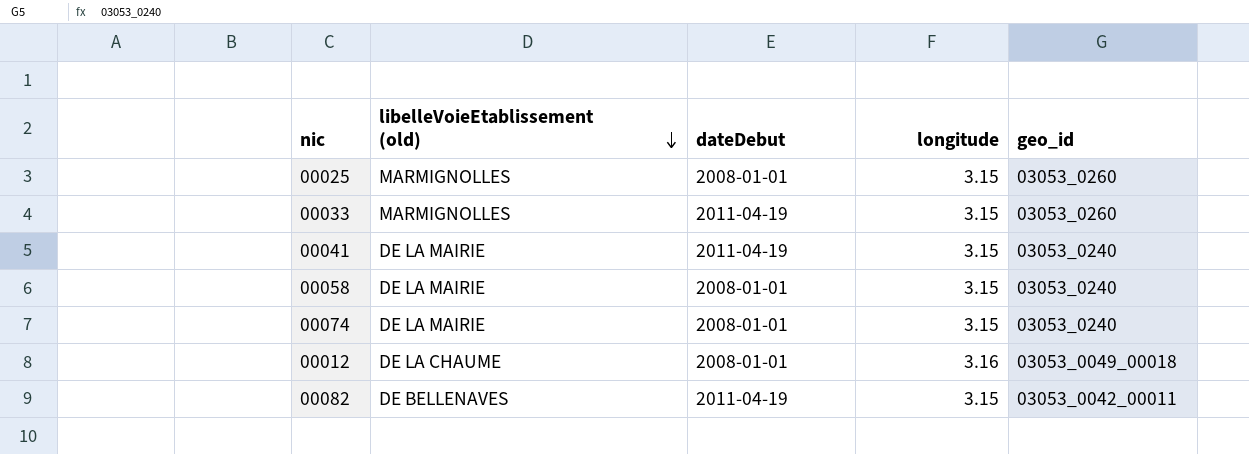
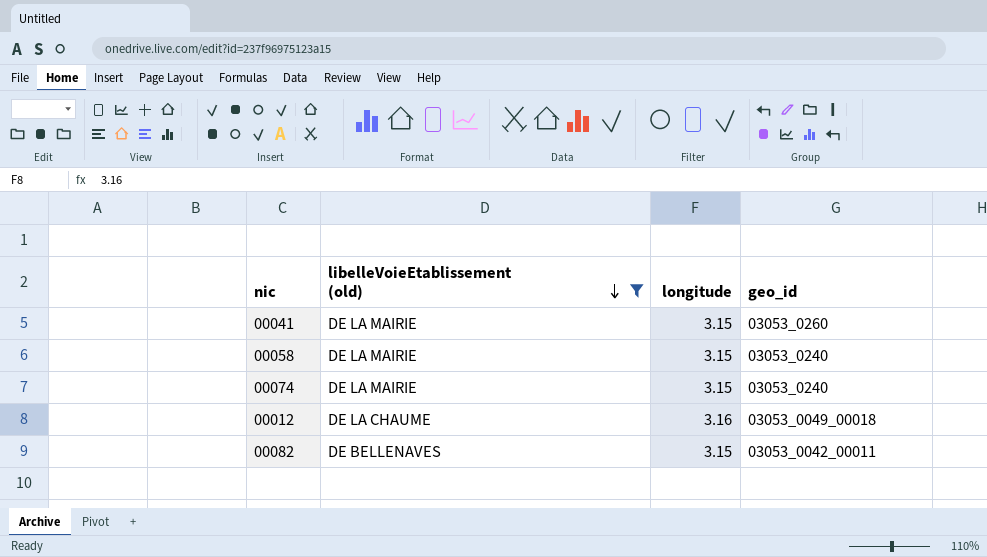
filter: none -> libelleVoieEtablissement (old) != MARMIGNOLLES
column dateDebut | position: 3 -> none
00041 | geo_id: 03053_0240 -> 03053_0260

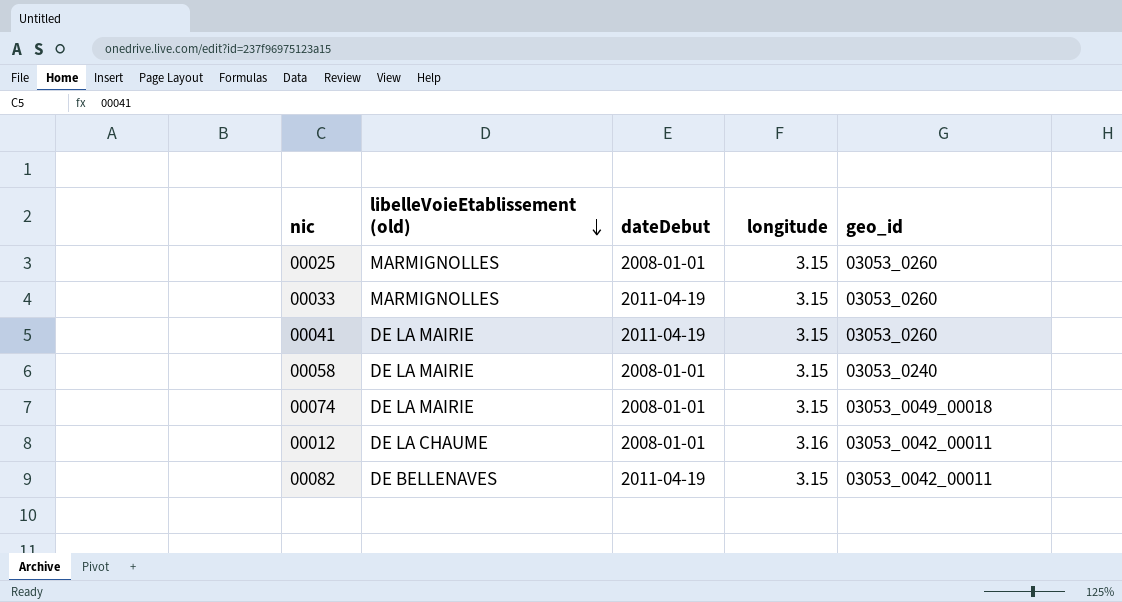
filter: libelleVoieEtablissement (old) != MARMIGNOLLES -> none
column dateDebut | position: none -> 3
00074 | geo_id: 03053_0240 -> 03053_0049_00018
00012 | geo_id: 03053_0049_00018 -> 03053_0042_00011

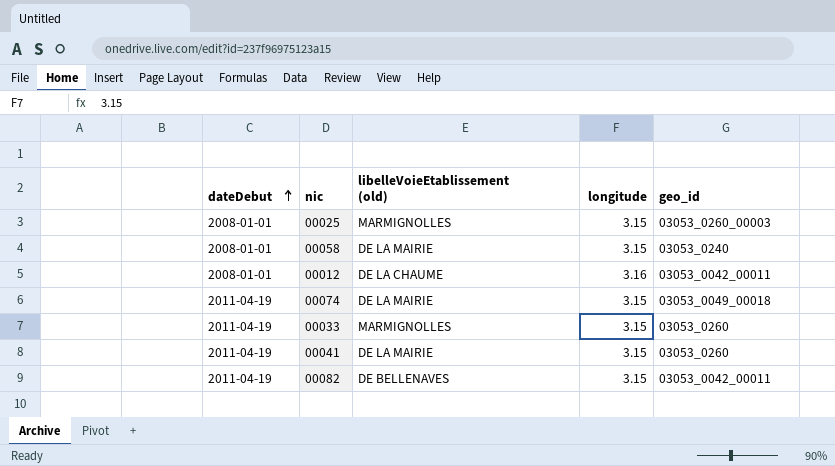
row order: libelleVoieEtablissement (old) descending -> dateDebut ascending
column dateDebut | position: 3 -> 1
00025 | geo_id: 03053_0260 -> 03053_0260_00003
00074 | dateDebut: 2008-01-01 -> 2011-04-19

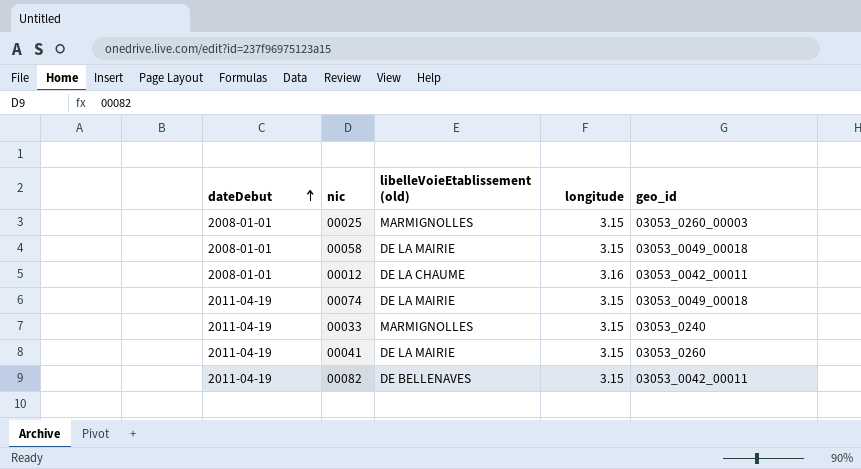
00058 | geo_id: 03053_0240 -> 03053_0049_00018
00033 | geo_id: 03053_0260 -> 03053_0240

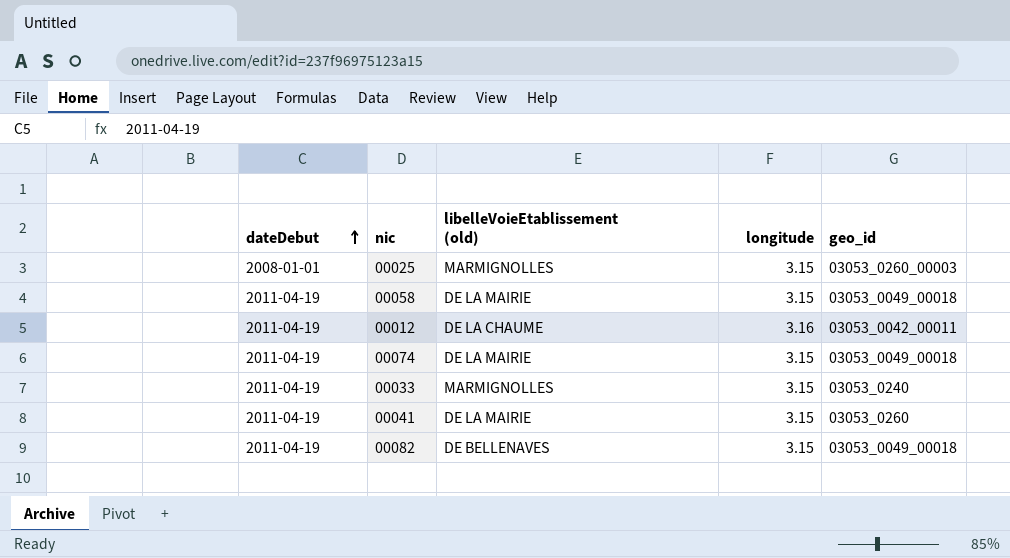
00058 | dateDebut: 2008-01-01 -> 2011-04-19
00012 | dateDebut: 2008-01-01 -> 2011-04-19
00082 | geo_id: 03053_0042_00011 -> 03053_0049_00018

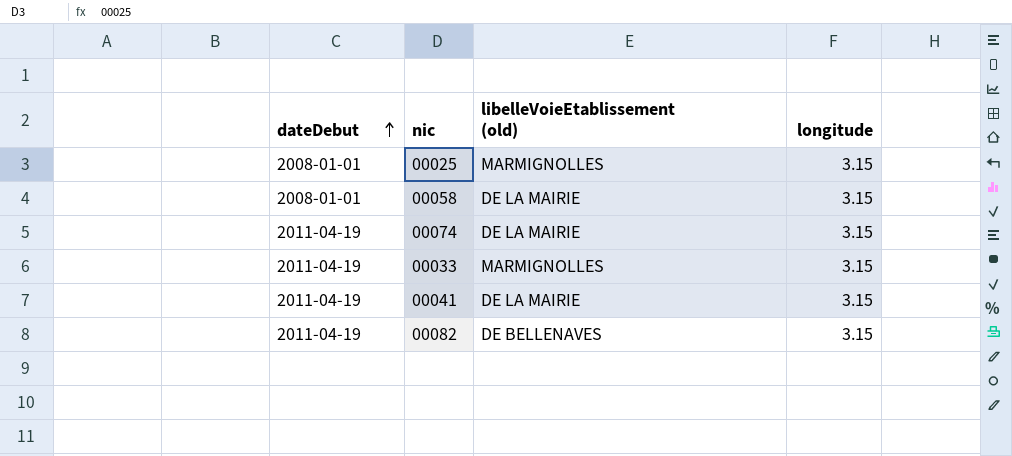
column geo_id | position: 5 -> none
row 00012: 2011-04-19 | DE LA CHAUME | 3.16 | 03053_0042_00011 -> none
00058 | dateDebut: 2011-04-19 -> 2008-01-01

